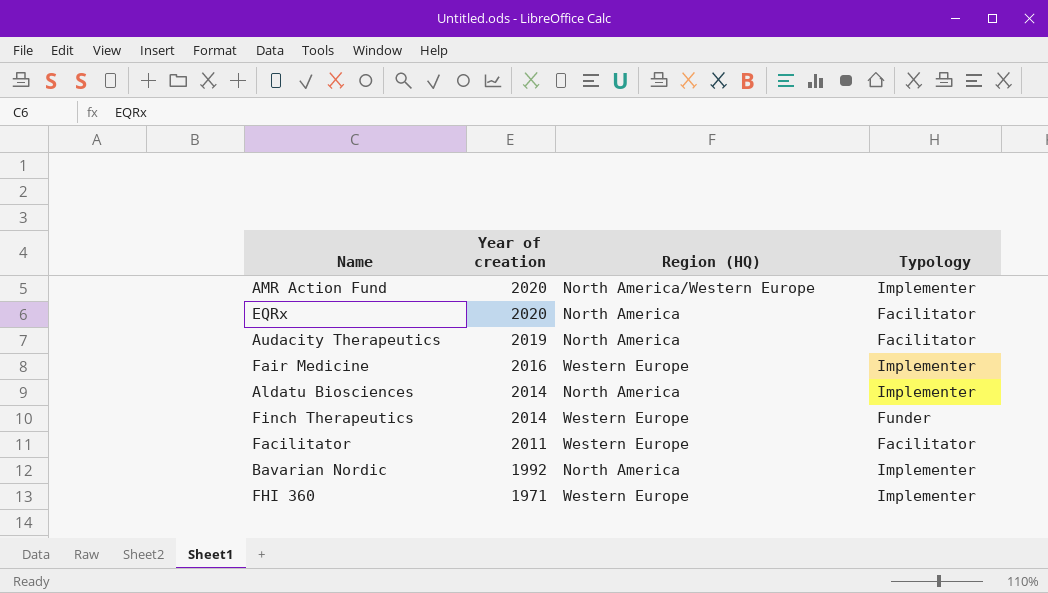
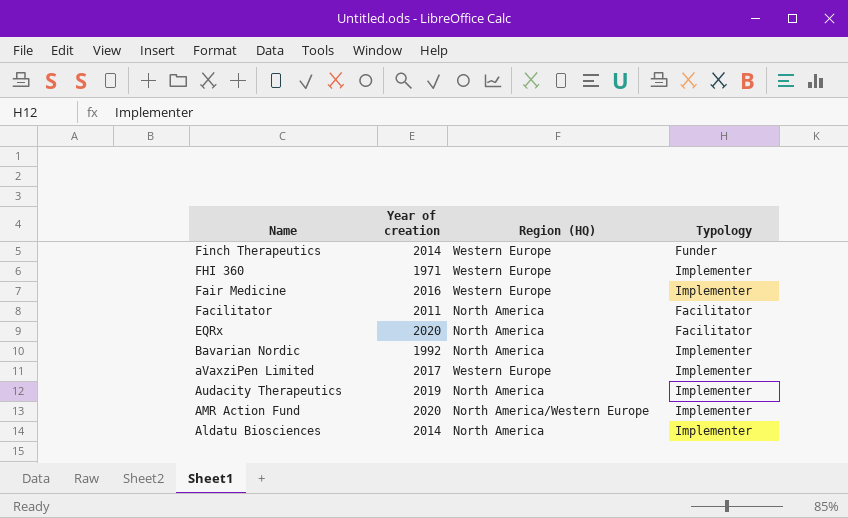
row order: Year of creation descending -> Name descending
Facilitator | Region (HQ): Western Europe -> North America
row aVaxziPen Limited: none -> 2017 | Western Europe | Implementer
Audacity Therapeutics | Typology: Facilitator -> Implementer

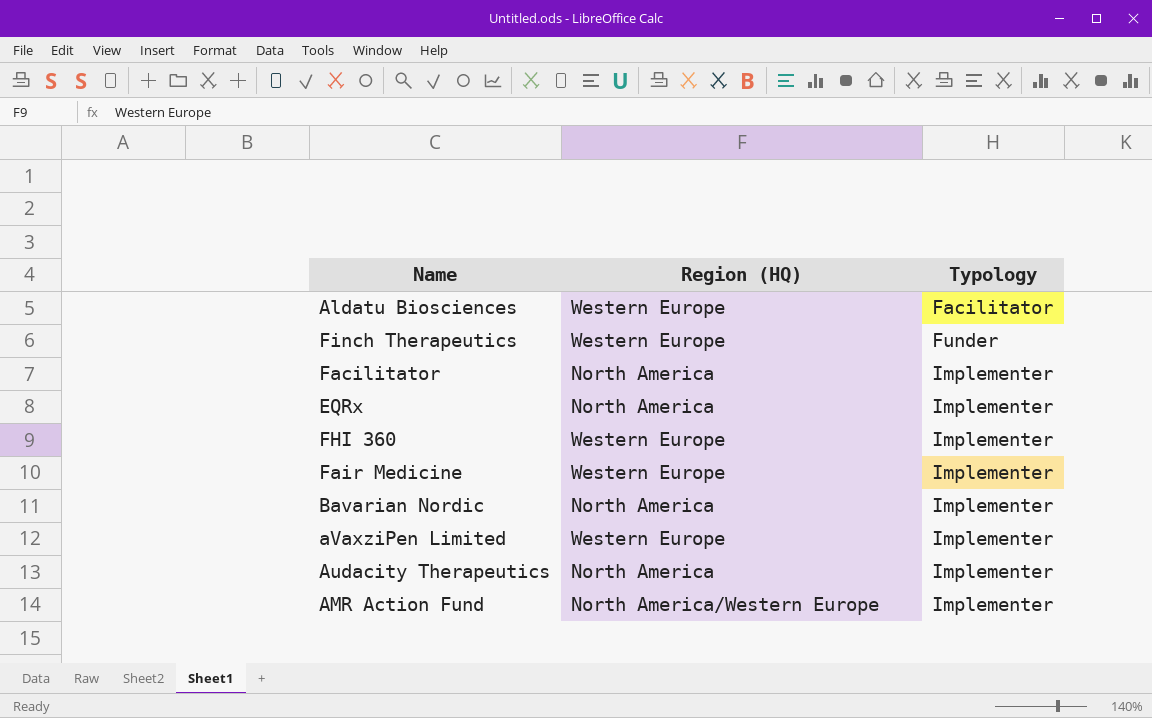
row order: Name descending -> Typology ascending
column Year of creation | position: 2 -> none
Aldatu Biosciences | Region (HQ): North America -> Western Europe
Aldatu Biosciences | Typology: Implementer -> Facilitator
Facilitator | Typology: Facilitator -> Implementer
EQRx | Typology: Facilitator -> Implementer

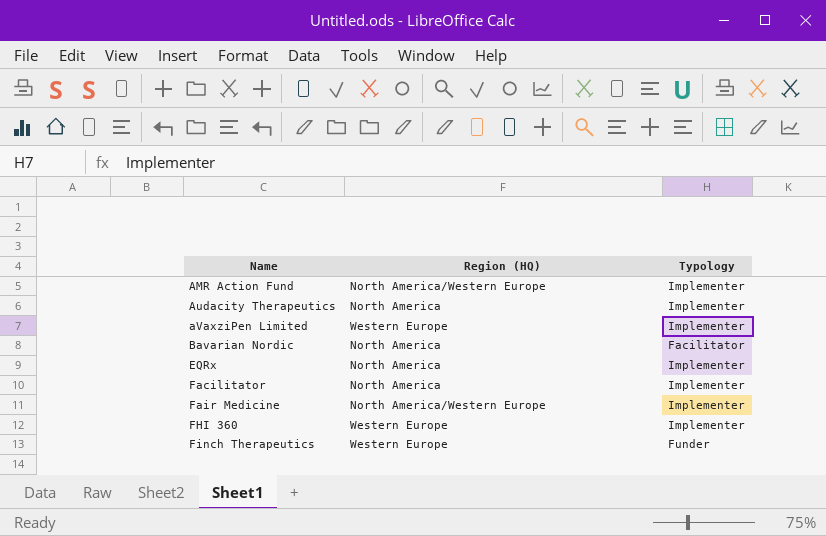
row order: Typology ascending -> Name ascending
row Aldatu Biosciences: Western Europe | Facilitator -> none
Bavarian Nordic | Typology: Implementer -> Facilitator
Fair Medicine | Region (HQ): Western Europe -> North America/Western Europe

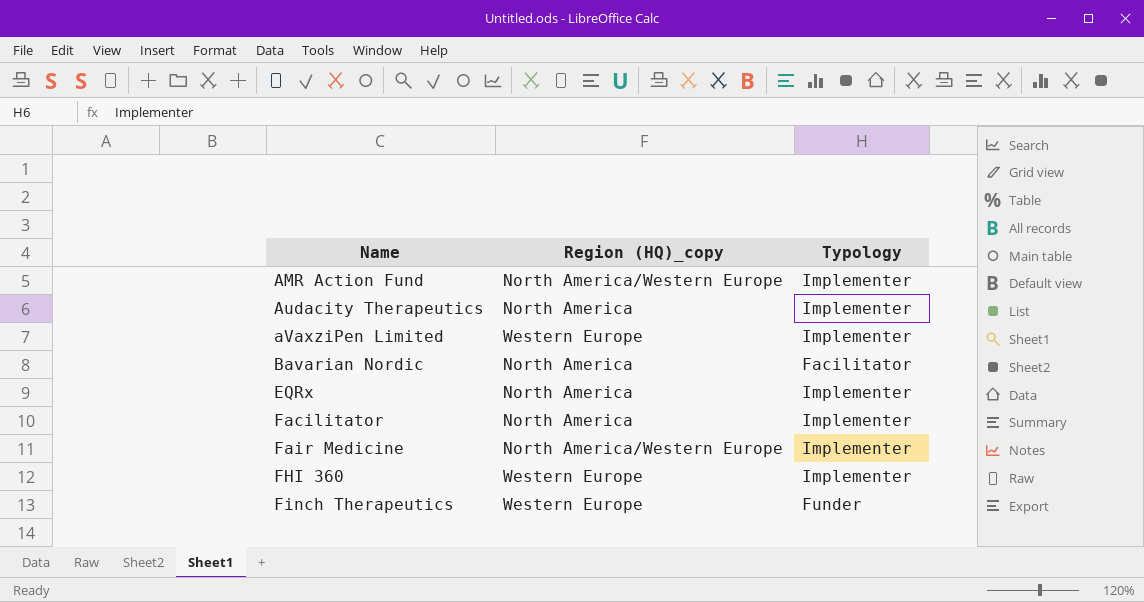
column name: Region (HQ) -> Region (HQ)_copy

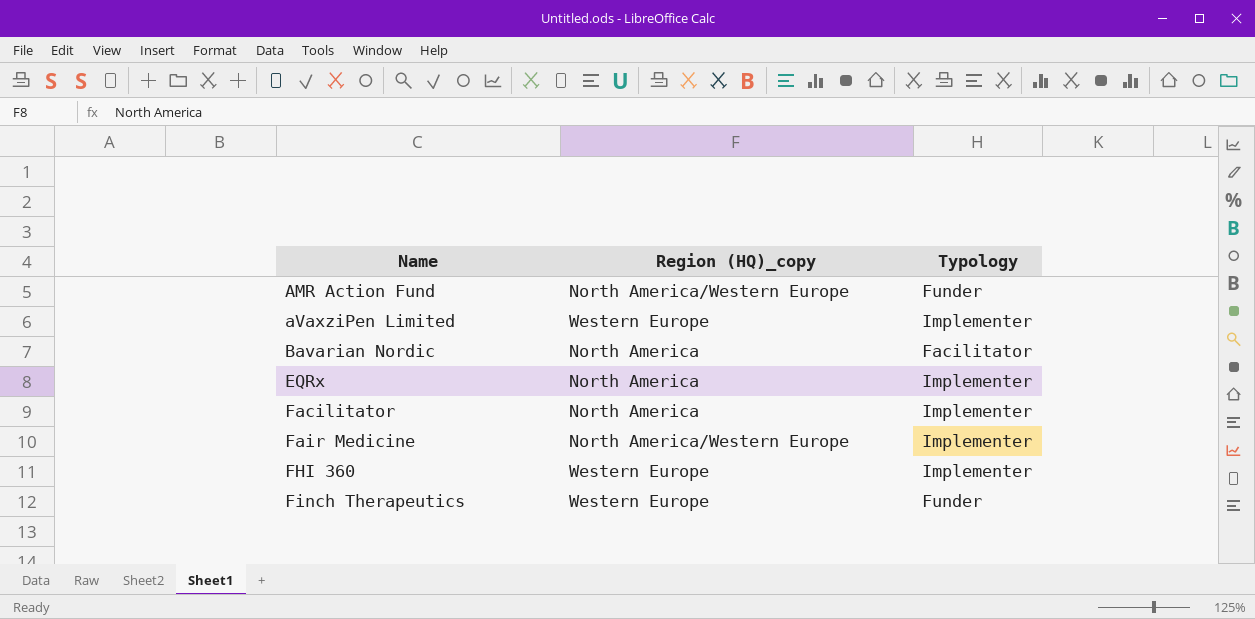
row Audacity Therapeutics: North America | Implementer -> none
AMR Action Fund | Typology: Implementer -> Funder

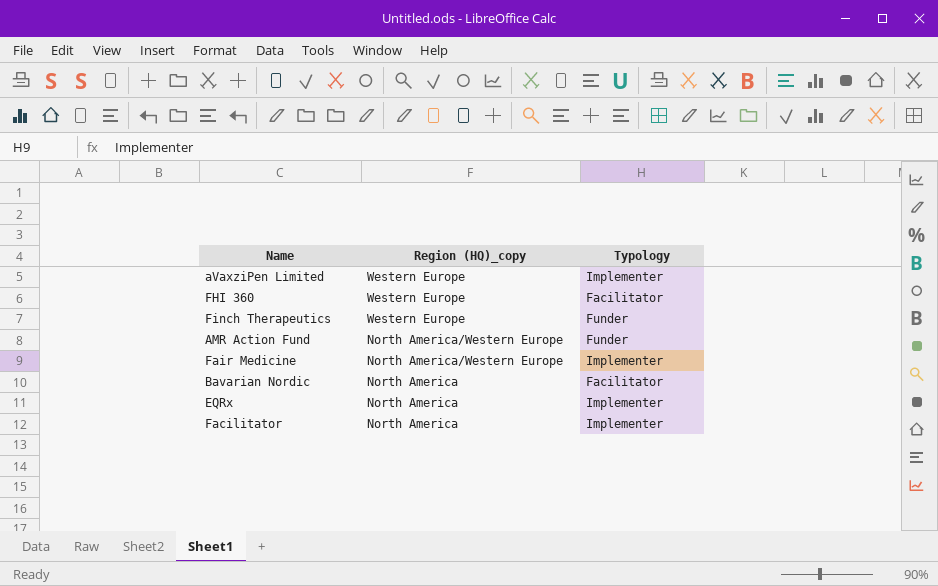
row order: Name ascending -> Region (HQ)_copy descending
FHI 360 | Typology: Implementer -> Facilitator

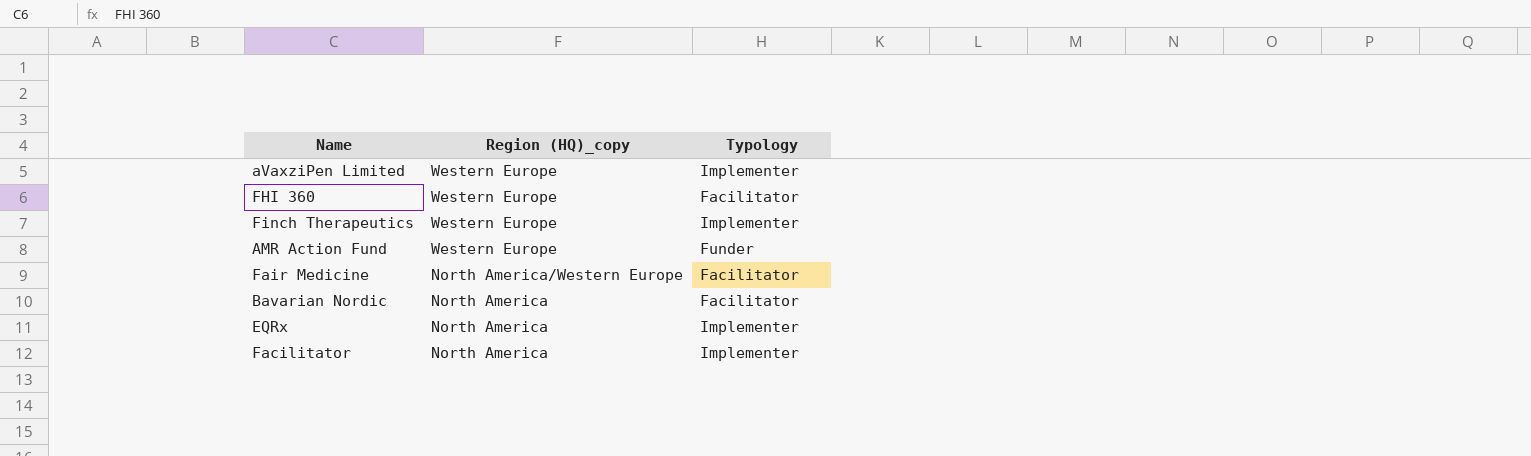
Finch Therapeutics | Typology: Funder -> Implementer
AMR Action Fund | Region (HQ)_copy: North America/Western Europe -> Western Europe
Fair Medicine | Typology: Implementer -> Facilitator

